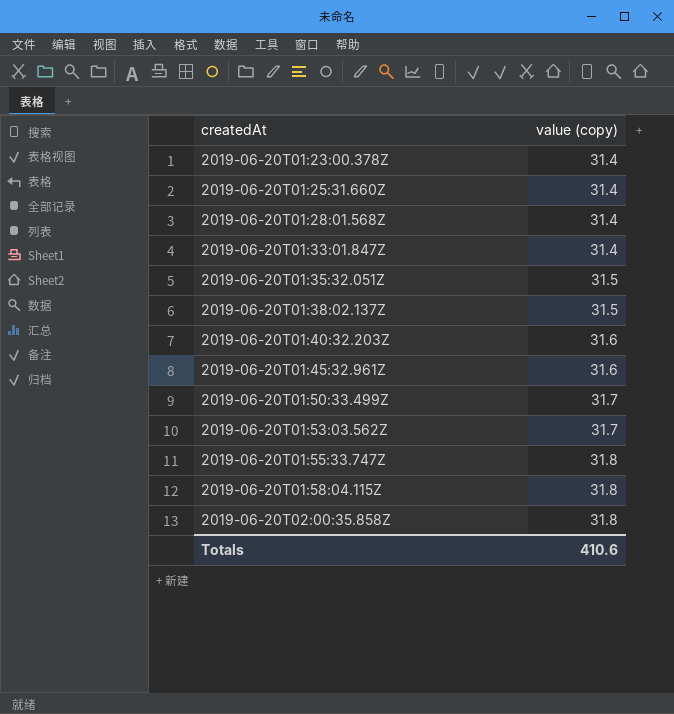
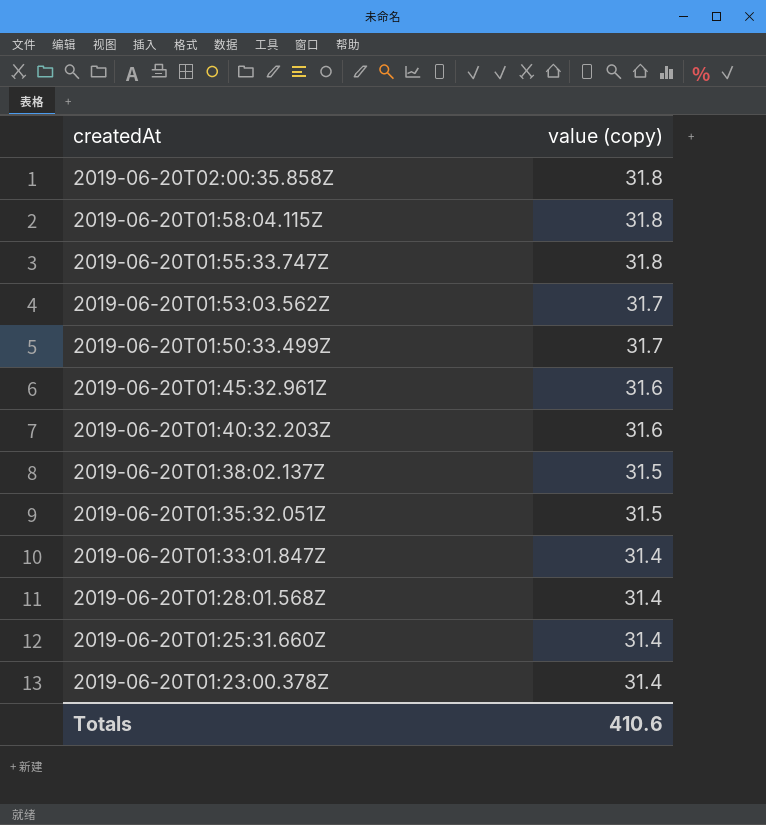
row order: createdAt ascending -> createdAt descending

